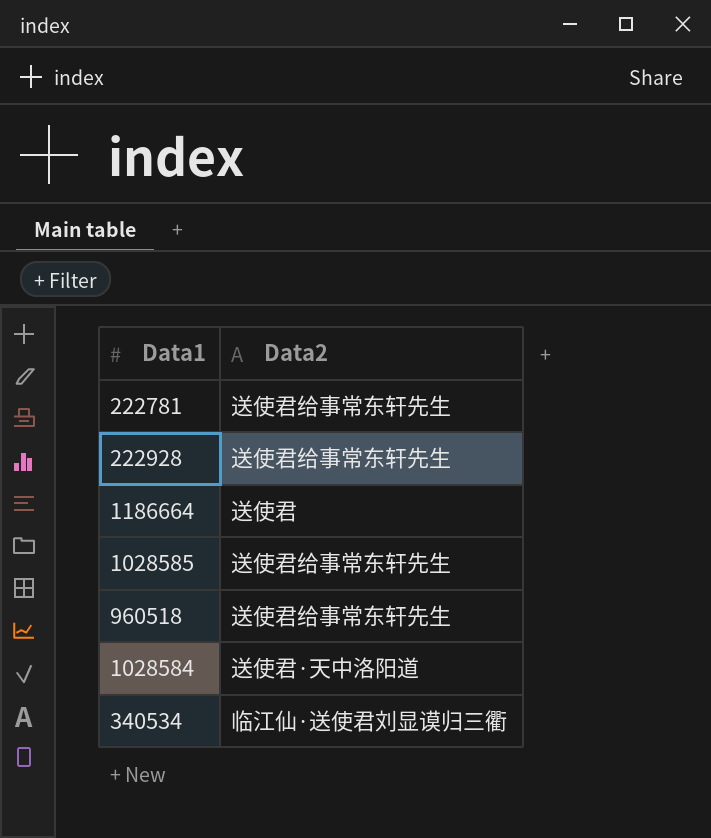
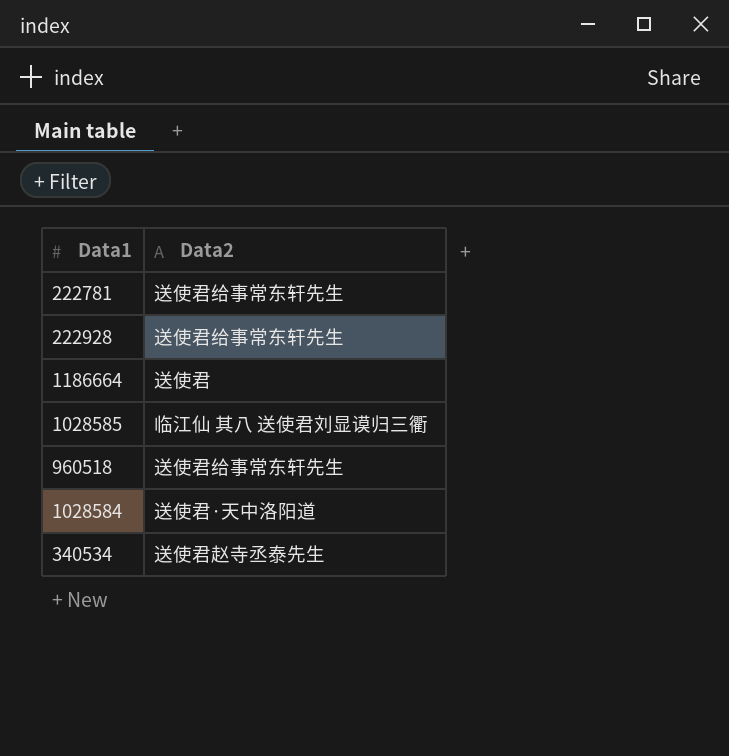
1028585 | Data2: 送使君给事常东轩先生 -> 临江仙 其八 送使君刘显谟归三衢
340534 | Data2: 临江仙·送使君刘显谟归三衢 -> 送使君赵寺丞泰先生

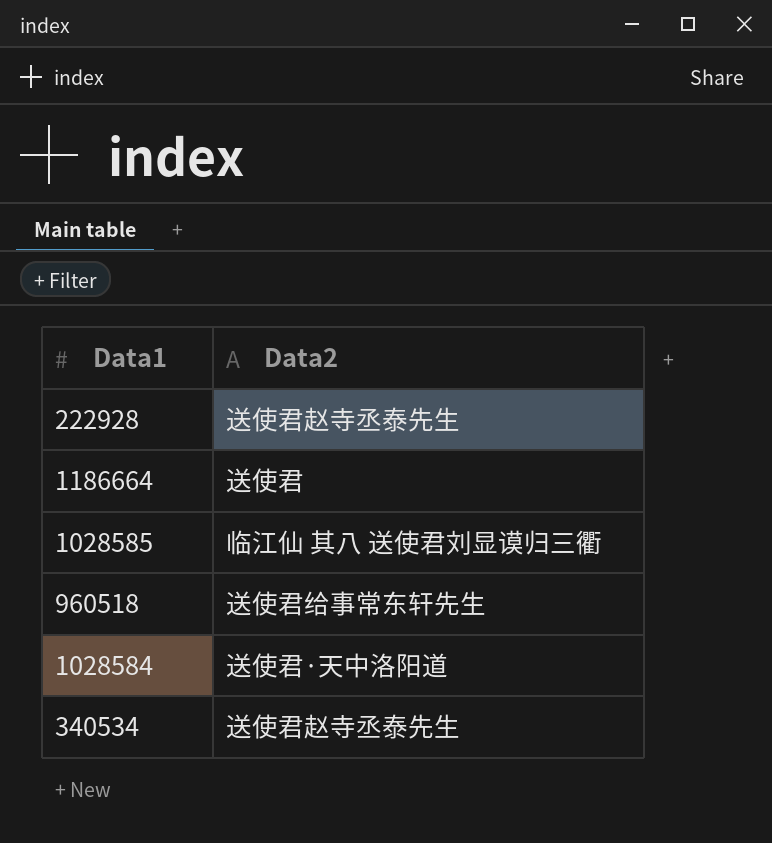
row 222781: 送使君给事常东轩先生 -> none
222928 | Data2: 送使君给事常东轩先生 -> 送使君赵寺丞泰先生

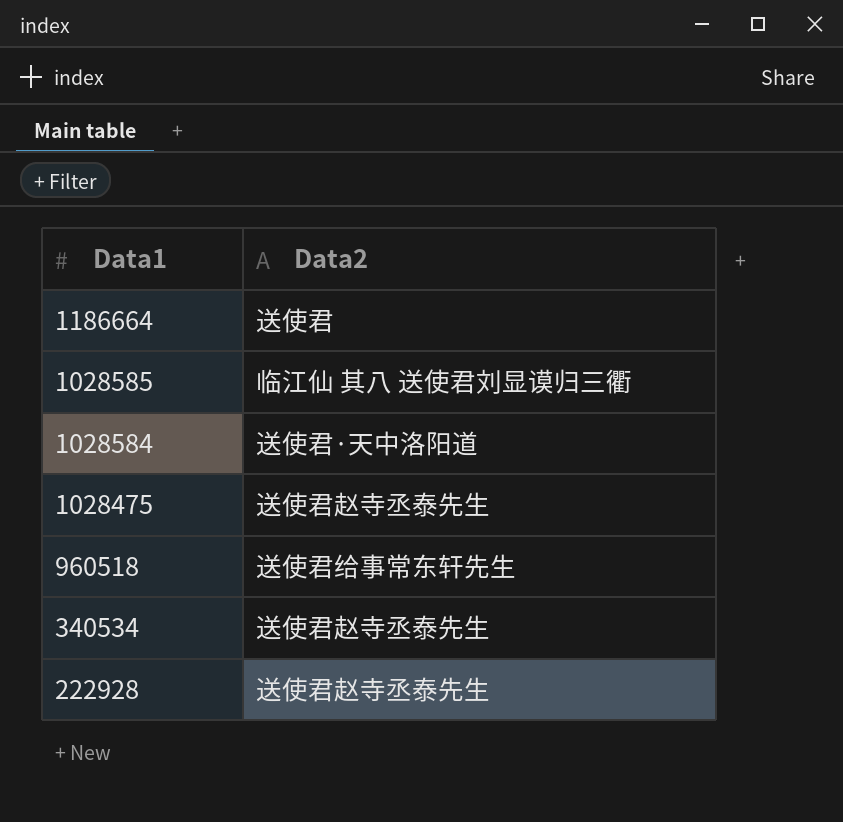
row order: none -> Data1 descending
row 1028475: none -> 送使君赵寺丞泰先生

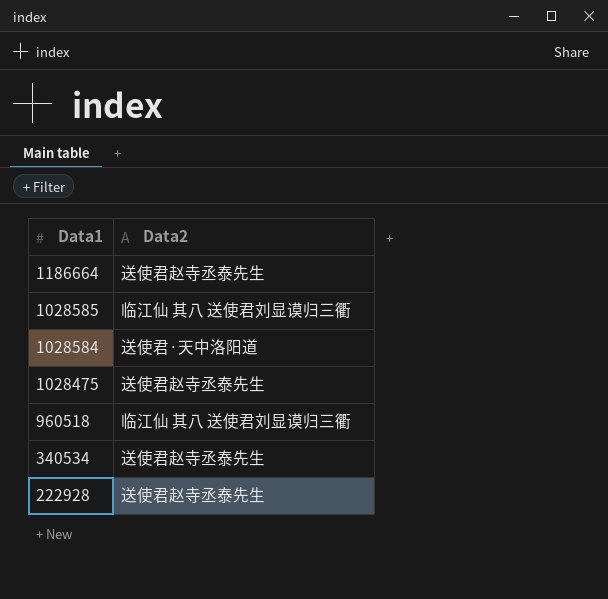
1186664 | Data2: 送使君 -> 送使君赵寺丞泰先生
960518 | Data2: 送使君给事常东轩先生 -> 临江仙 其八 送使君刘显谟归三衢

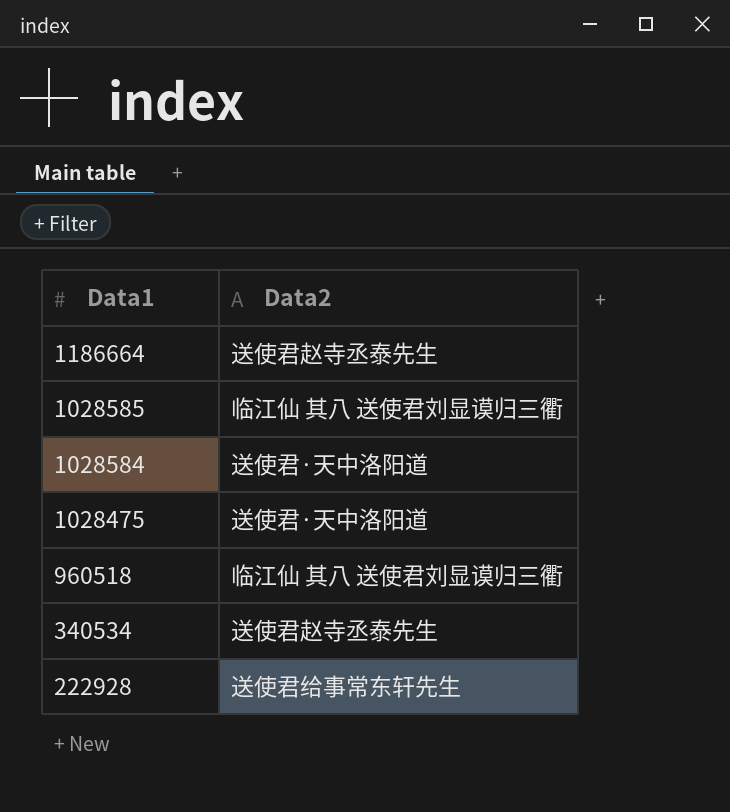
1028475 | Data2: 送使君赵寺丞泰先生 -> 送使君·天中洛阳道
222928 | Data2: 送使君赵寺丞泰先生 -> 送使君给事常东轩先生

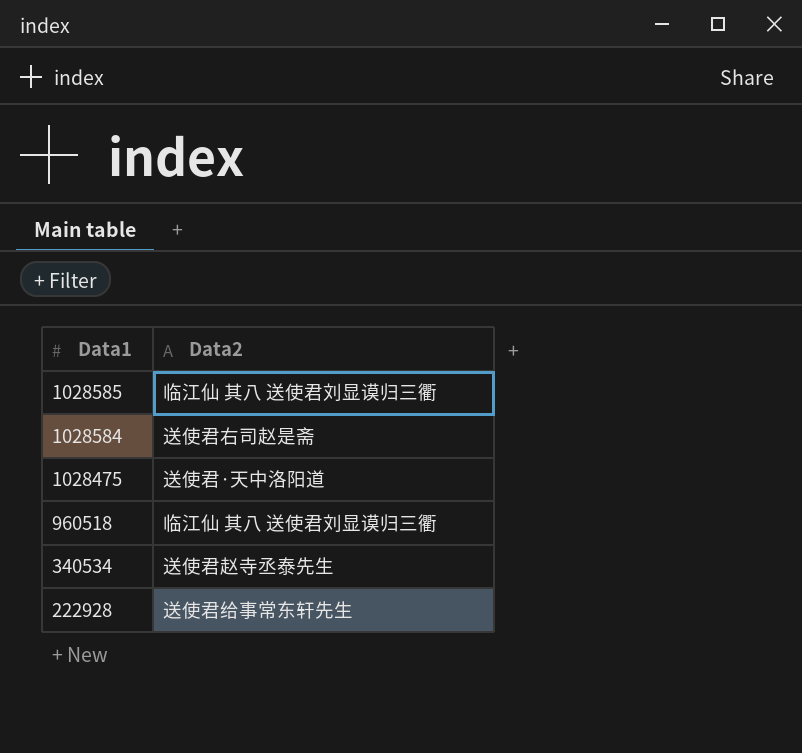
row 1186664: 送使君赵寺丞泰先生 -> none
1028584 | Data2: 送使君·天中洛阳道 -> 送使君右司赵是斋

